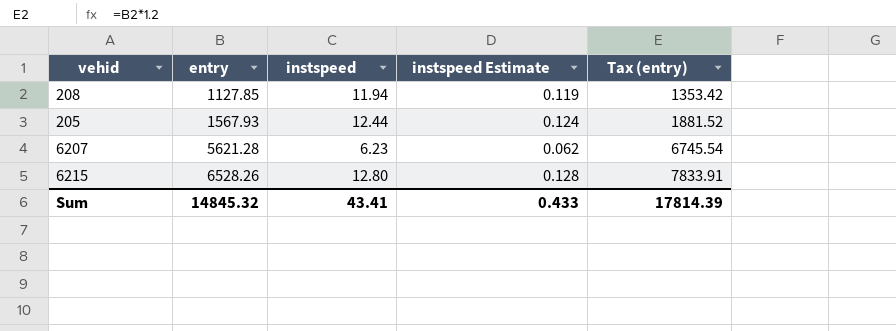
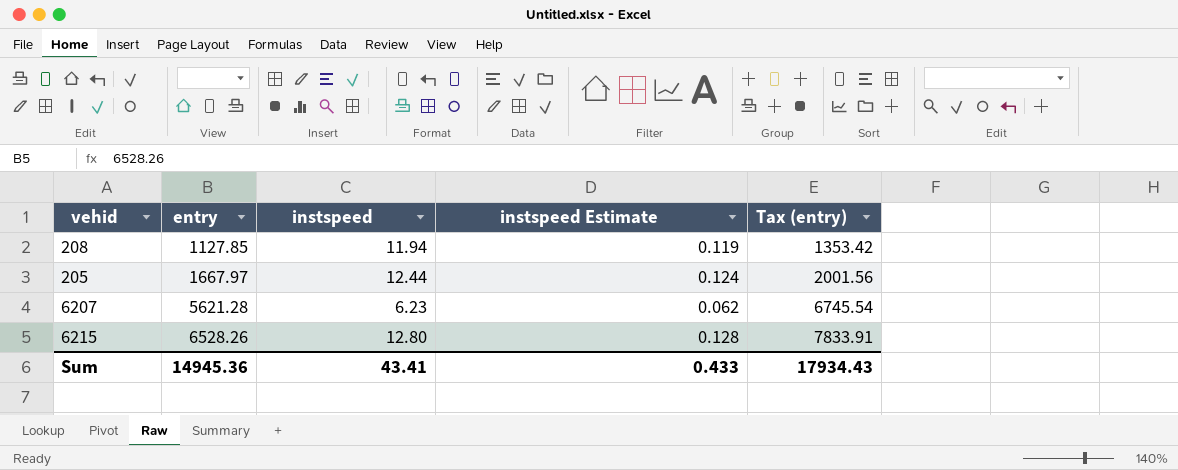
205 | entry: 1567.93 -> 1667.97
205 | Tax (entry): 1881.52 -> 2001.56
Sum | entry: 14845.32 -> 14945.36
Sum | Tax (entry): 17814.39 -> 17934.43

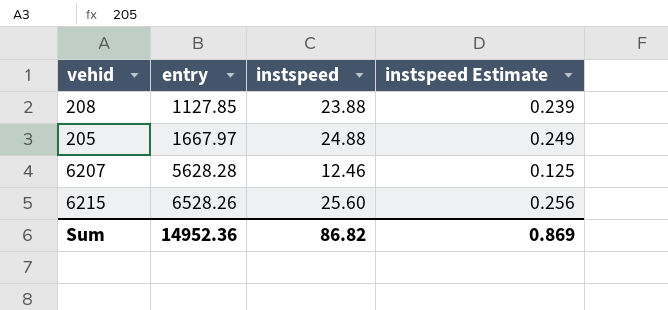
column Tax (entry) | formula: [entry] * 1.2 -> none
208 | instspeed: 11.94 -> 23.88
208 | instspeed Estimate: 0.119 -> 0.239
205 | instspeed: 12.44 -> 24.88
205 | instspeed Estimate: 0.124 -> 0.249
6207 | entry: 5621.28 -> 5628.28
6207 | instspeed: 6.23 -> 12.46
6207 | instspeed Estimate: 0.062 -> 0.125
6215 | instspeed: 12.80 -> 25.60
6215 | instspeed Estimate: 0.128 -> 0.256
Sum | entry: 14945.36 -> 14952.36
Sum | instspeed: 43.41 -> 86.82
Sum | instspeed Estimate: 0.433 -> 0.869

